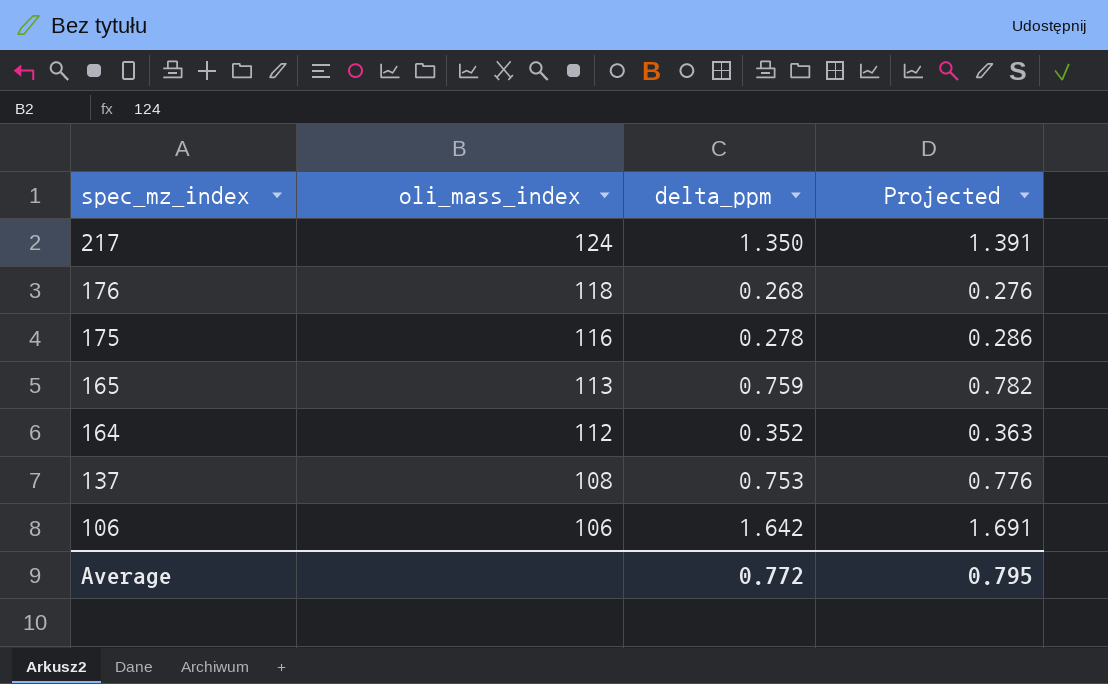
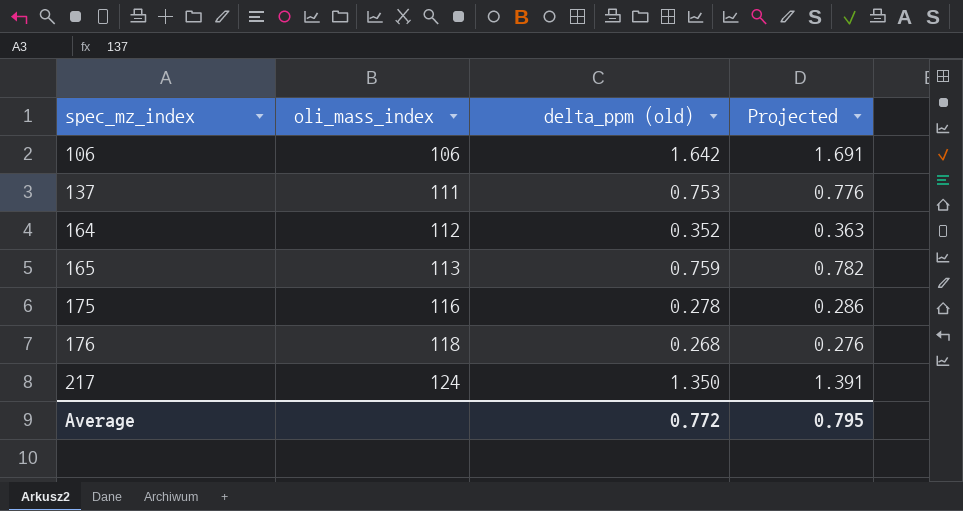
row order: spec_mz_index descending -> spec_mz_index ascending
column name: delta_ppm -> delta_ppm (old)
137 | oli_mass_index: 108 -> 111

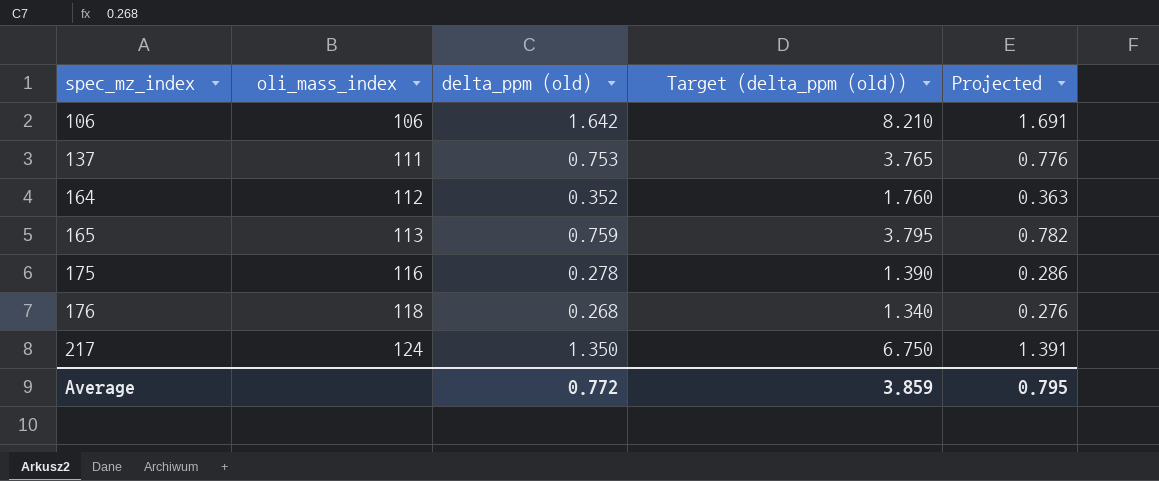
column Target (delta_ppm (old)) | formula: none -> [delta_ppm (old)] * 5

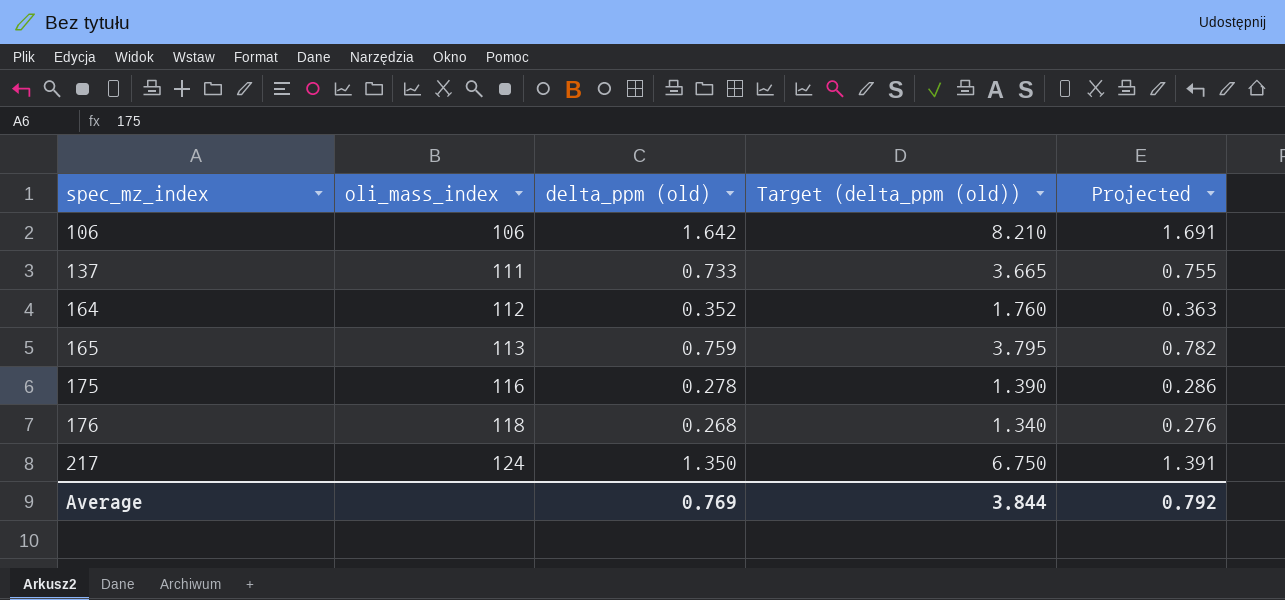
137 | delta_ppm (old): 0.753 -> 0.733
137 | Target (delta_ppm (old)): 3.765 -> 3.665
137 | Projected: 0.776 -> 0.755
Average | delta_ppm (old): 0.772 -> 0.769
Average | Target (delta_ppm (old)): 3.859 -> 3.844
Average | Projected: 0.795 -> 0.792

